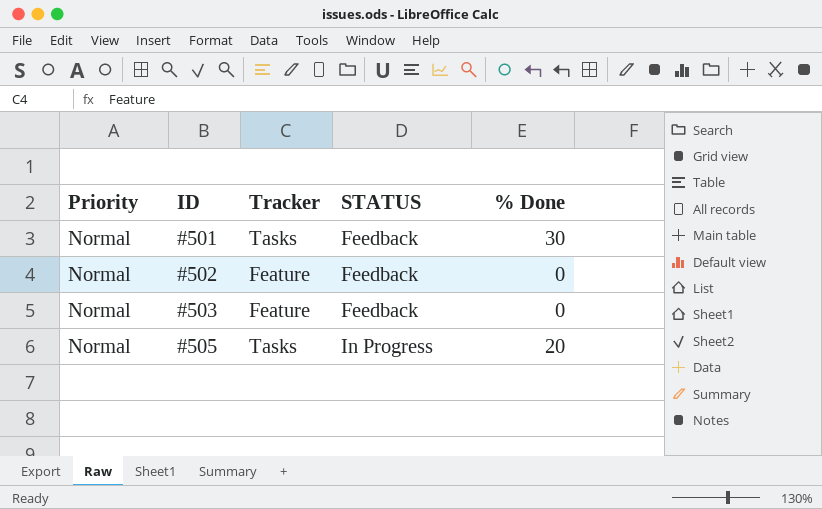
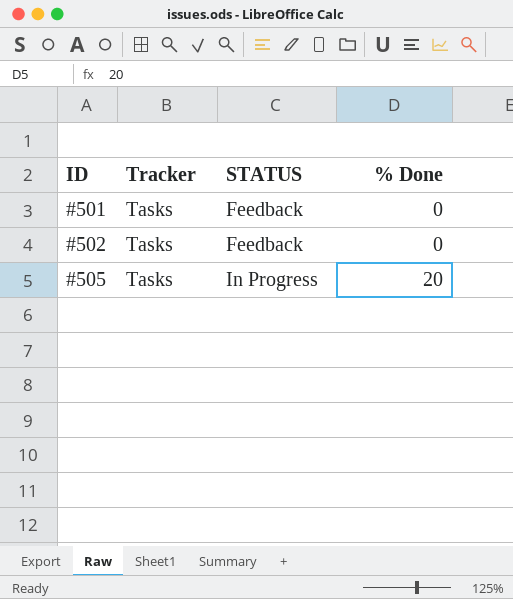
column Priority | position: 1 -> none
row #503: Normal | Feature | Feedback | 0 -> none
#501 | % Done: 30 -> 0
#502 | Tracker: Feature -> Tasks

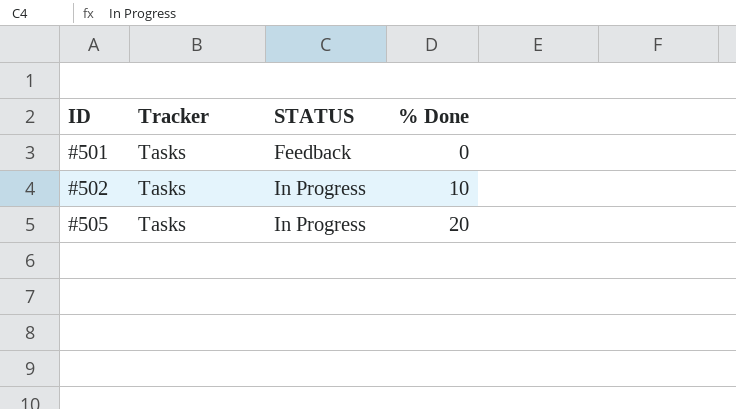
#502 | STATUS: Feedback -> In Progress
#502 | % Done: 0 -> 10

